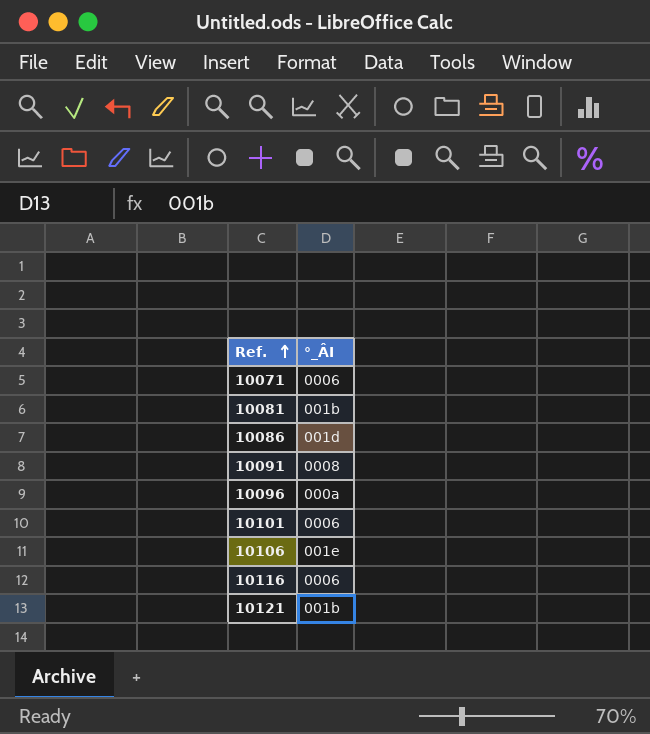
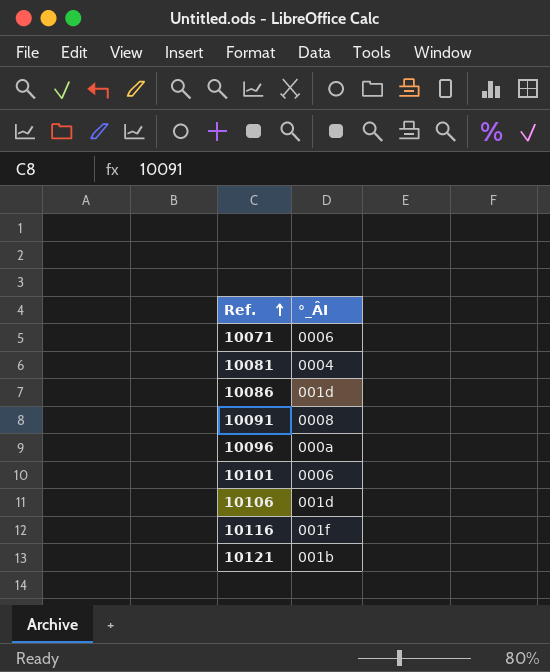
10081 | °_ÂI: 001b -> 0004
10106 | °_ÂI: 001e -> 001d
10116 | °_ÂI: 0006 -> 001f

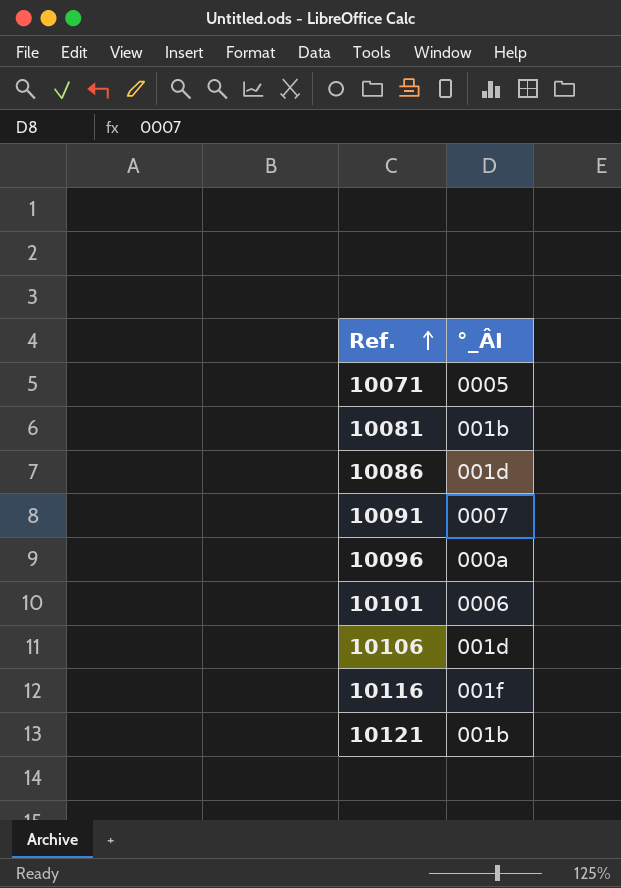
10071 | °_ÂI: 0006 -> 0005
10081 | °_ÂI: 0004 -> 001b
10091 | °_ÂI: 0008 -> 0007

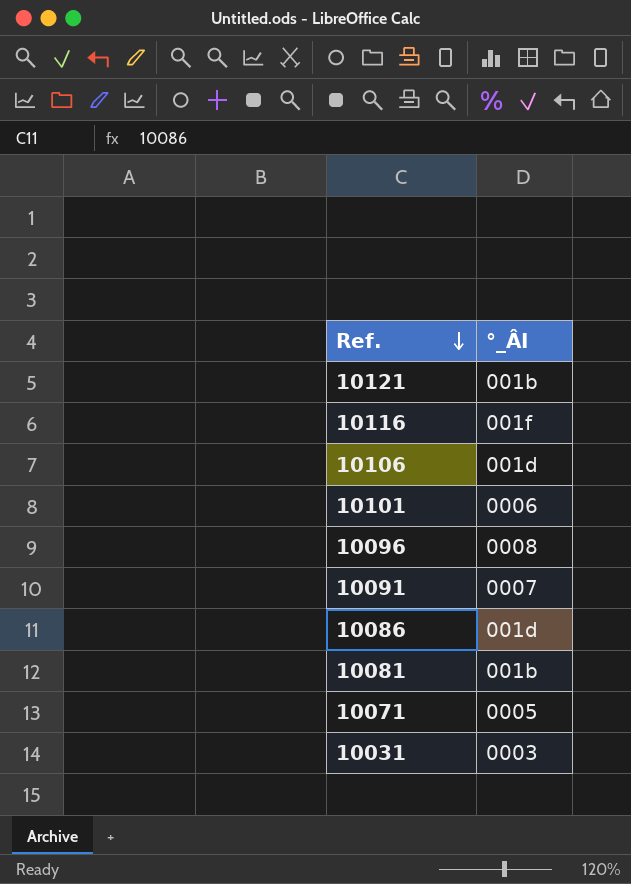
row order: Ref. ascending -> Ref. descending
10096 | °_ÂI: 000a -> 0008
row 10031: none -> 0003

